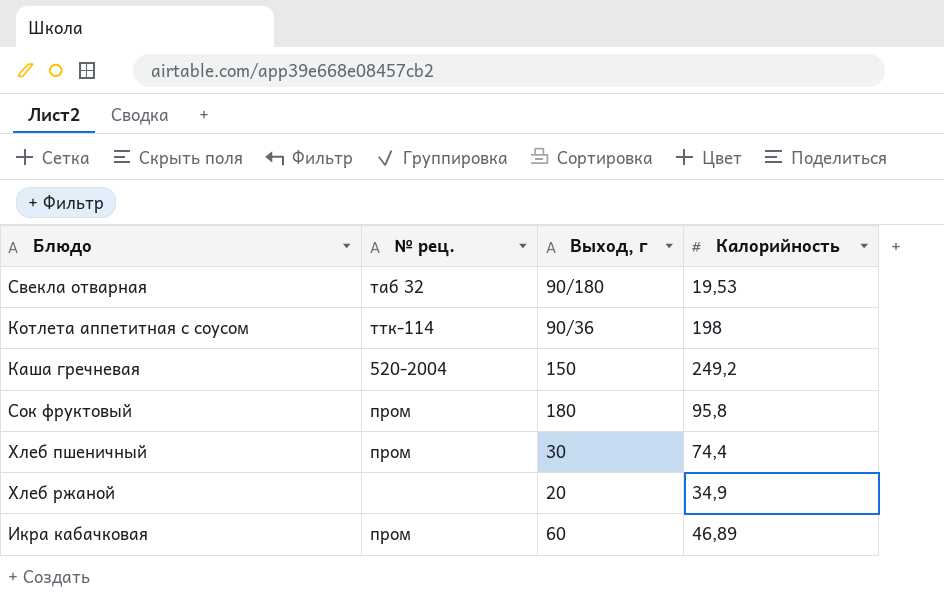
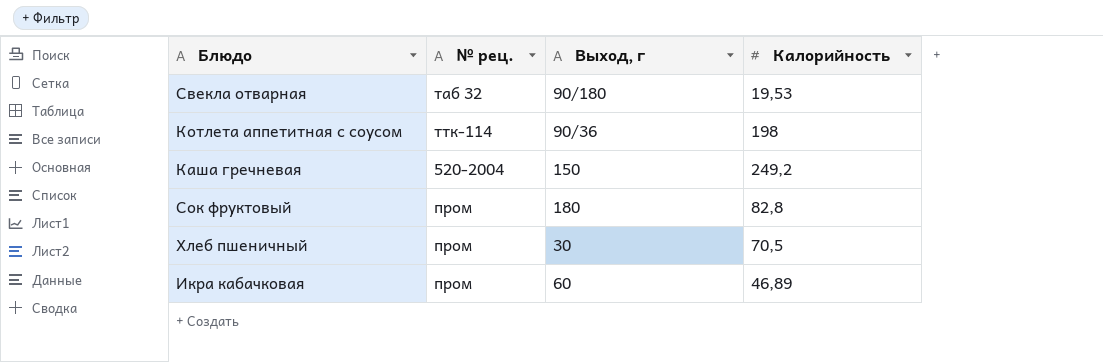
row Хлеб ржаной: none | 20 | 34,9 -> none
Сок фруктовый | Калорийность: 95,8 -> 82,8
Хлеб пшеничный | Калорийность: 74,4 -> 70,5

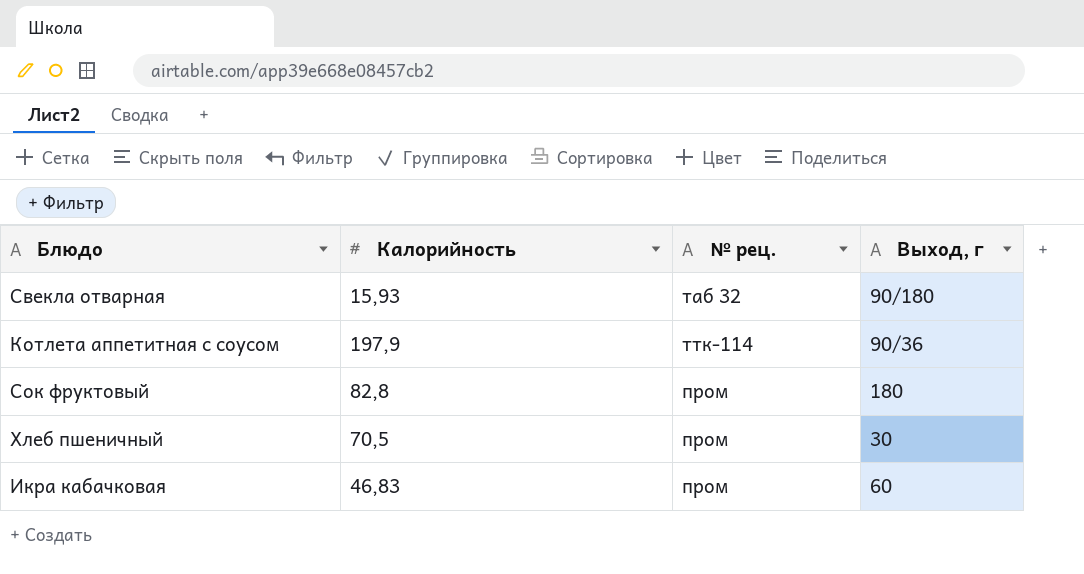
column Калорийность | position: 4 -> 2
row Каша гречневая: 520-2004 | 150 | 249,2 -> none
Свекла отварная | Калорийность: 19,53 -> 15,93
Котлета аппетитная с соусом | Калорийность: 198 -> 197,9
Икра кабачковая | Калорийность: 46,89 -> 46,83

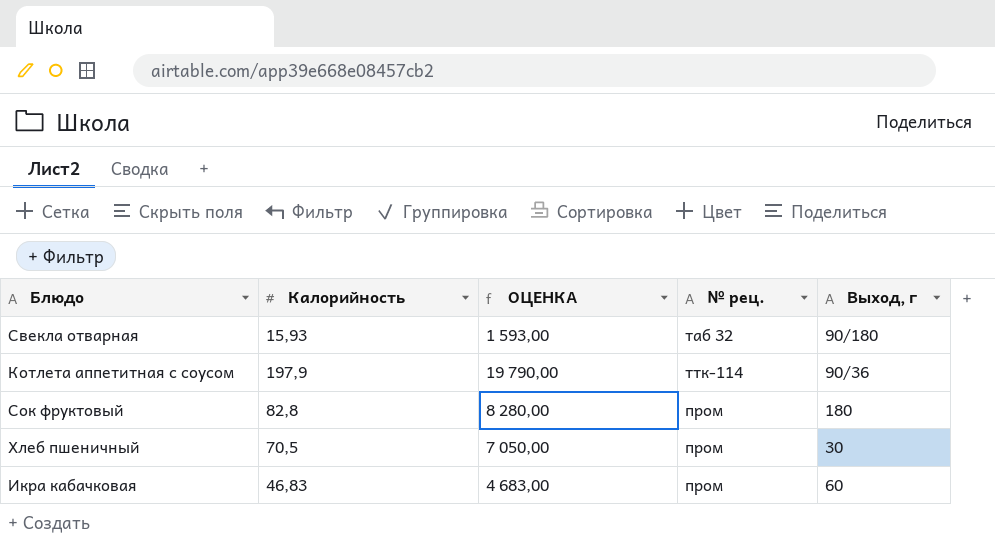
column ОЦЕНКА | formula: none -> [Калорийность] * 100

